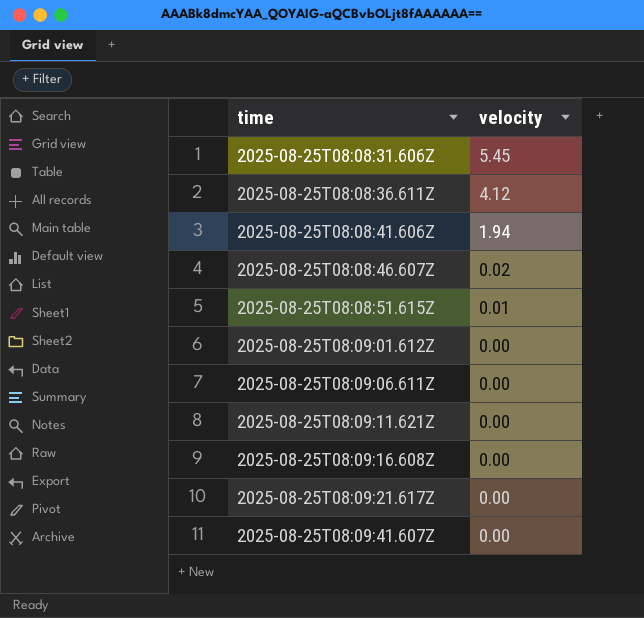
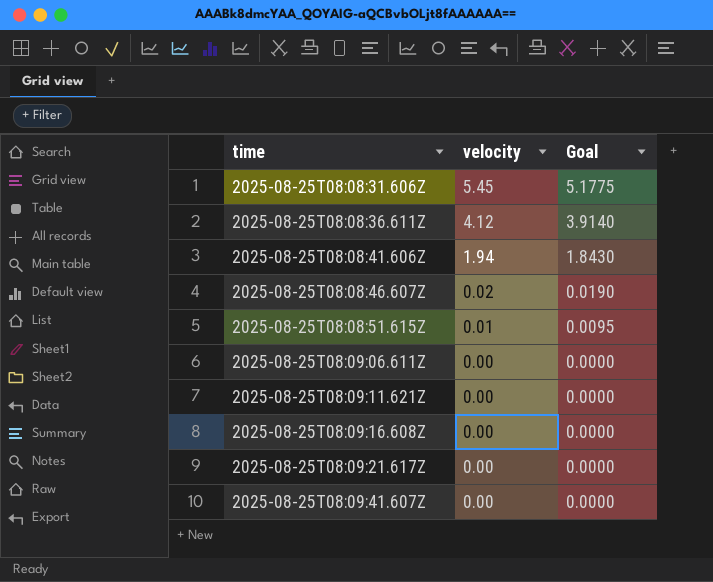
column Goal | formula: none -> [velocity] * 0.95
row 2025-08-25T08:09:01.612Z: 0.00 -> none

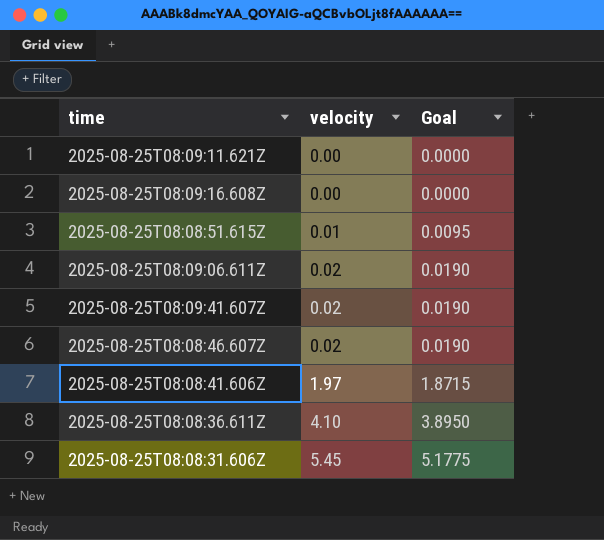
row order: time ascending -> velocity ascending
row 2025-08-25T08:09:21.617Z: 0.00 | 0.0000 -> none
2025-08-25T08:09:06.611Z | velocity: 0.00 -> 0.02
2025-08-25T08:09:06.611Z | Goal: 0.0000 -> 0.0190
2025-08-25T08:09:41.607Z | velocity: 0.00 -> 0.02
2025-08-25T08:09:41.607Z | Goal: 0.0000 -> 0.0190
2025-08-25T08:08:41.606Z | velocity: 1.94 -> 1.97
2025-08-25T08:08:41.606Z | Goal: 1.8430 -> 1.8715
2025-08-25T08:08:36.611Z | velocity: 4.12 -> 4.10
2025-08-25T08:08:36.611Z | Goal: 3.9140 -> 3.8950

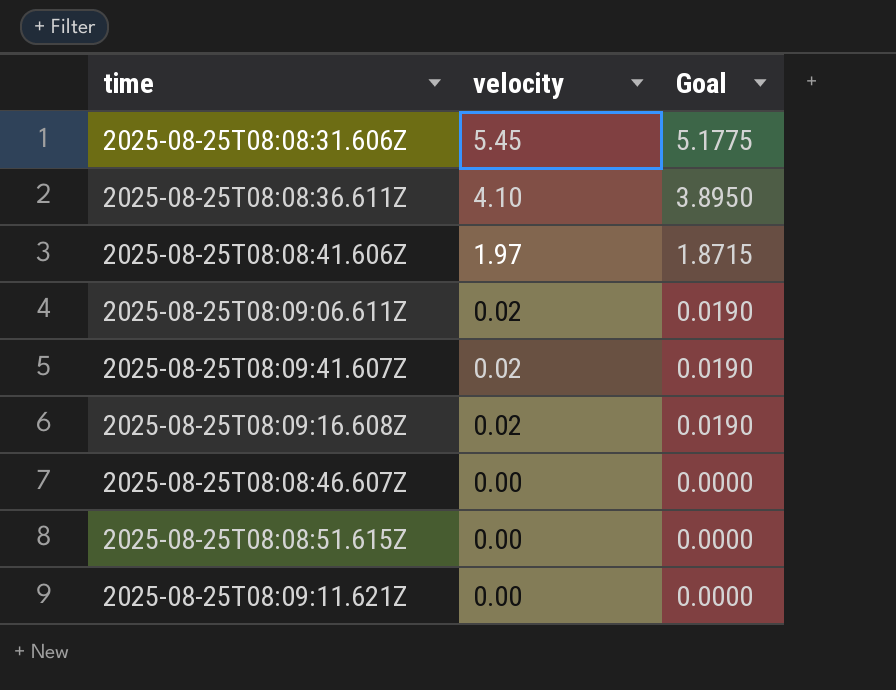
row order: velocity ascending -> velocity descending
2025-08-25T08:09:16.608Z | velocity: 0.00 -> 0.02
2025-08-25T08:09:16.608Z | Goal: 0.0000 -> 0.0190
2025-08-25T08:08:46.607Z | velocity: 0.02 -> 0.00
2025-08-25T08:08:46.607Z | Goal: 0.0190 -> 0.0000
2025-08-25T08:08:51.615Z | velocity: 0.01 -> 0.00
2025-08-25T08:08:51.615Z | Goal: 0.0095 -> 0.0000

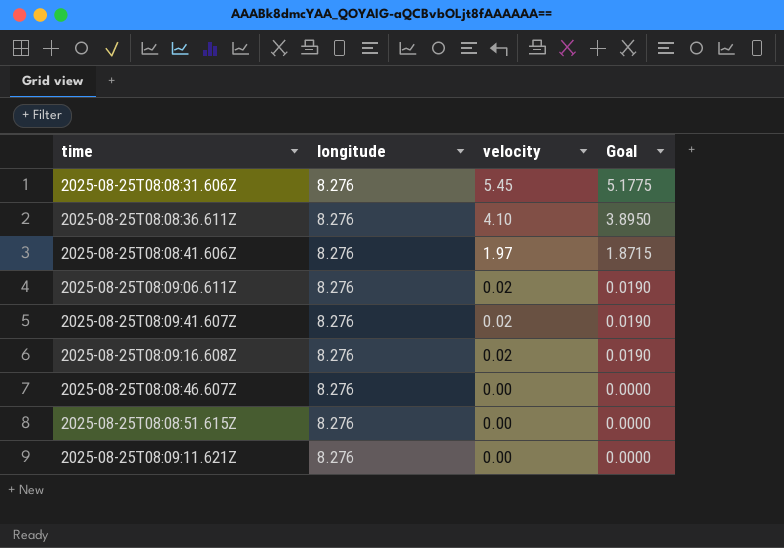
column longitude | position: none -> 2

